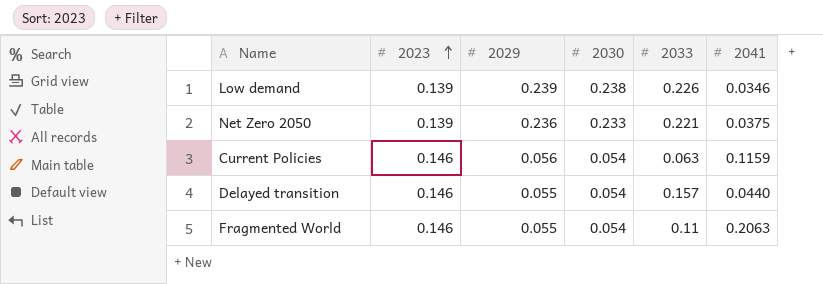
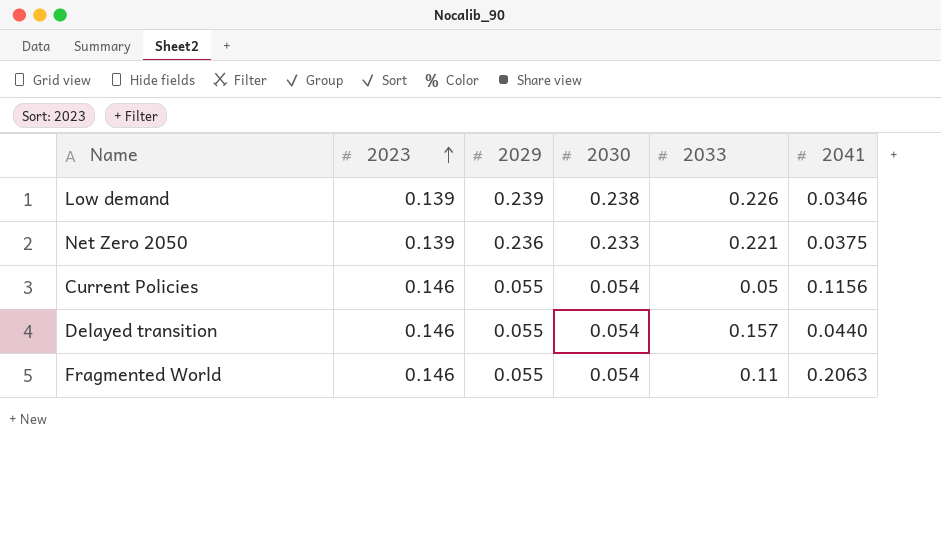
Current Policies | 2029: 0.056 -> 0.055
Current Policies | 2033: 0.063 -> 0.05
Current Policies | 2041: 0.1159 -> 0.1156

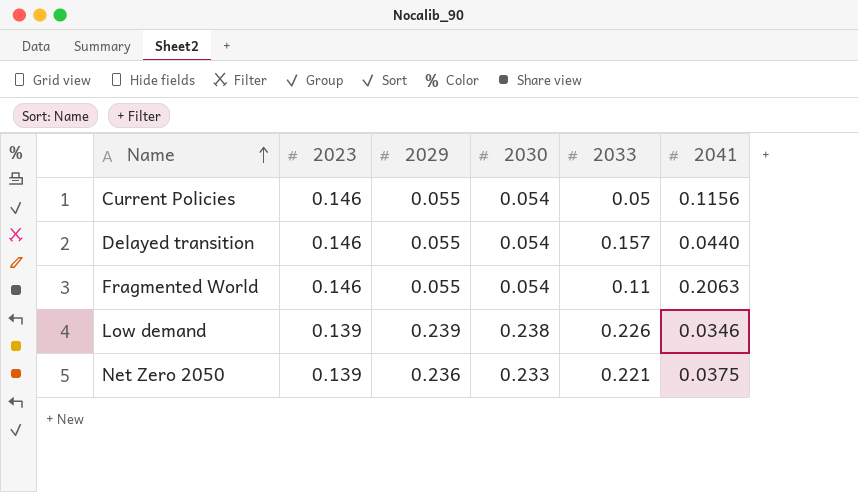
row order: 2023 ascending -> Name ascending

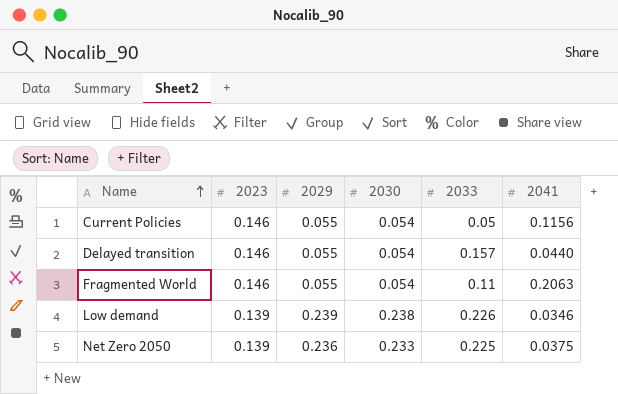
Net Zero 2050 | 2033: 0.221 -> 0.225

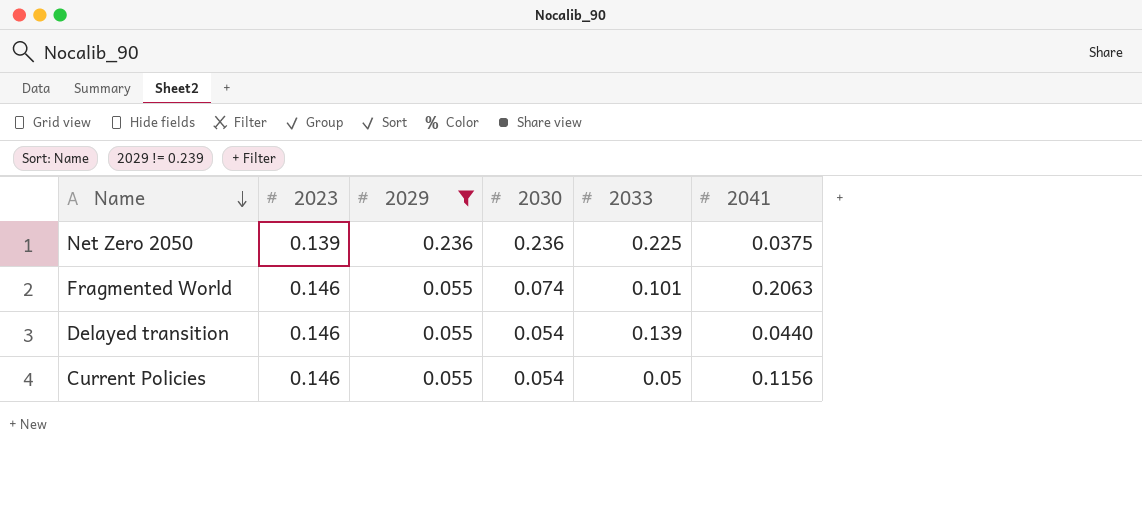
filter: none -> 2029 != 0.239
row order: Name ascending -> Name descending
Net Zero 2050 | 2030: 0.233 -> 0.236
Fragmented World | 2030: 0.054 -> 0.074
Fragmented World | 2033: 0.11 -> 0.101
Delayed transition | 2033: 0.157 -> 0.139

